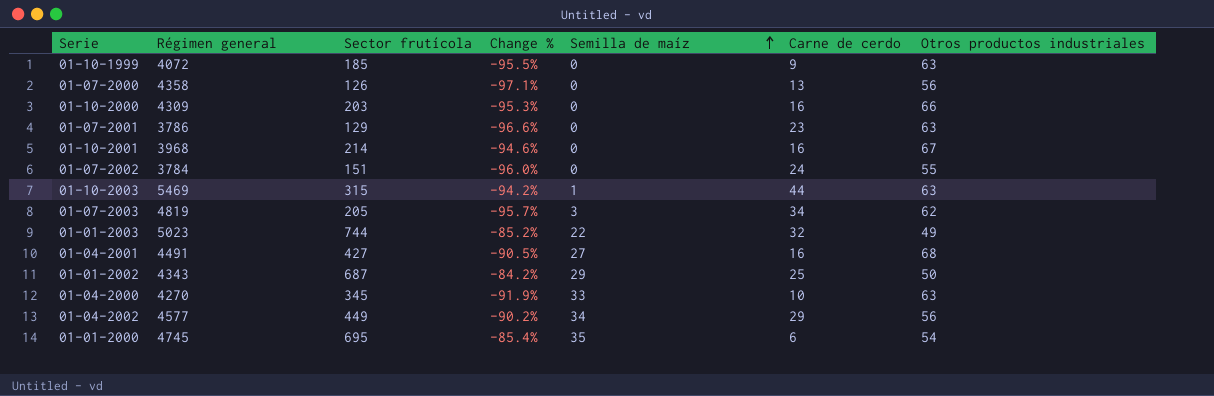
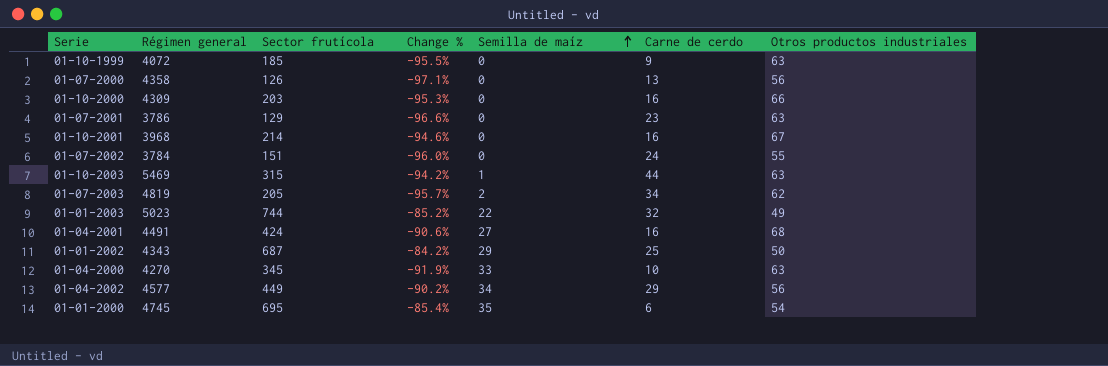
01-07-2003 | Semilla de maíz: 3 -> 2
01-04-2001 | Sector frutícola: 427 -> 424
01-04-2001 | Change %: -90.5% -> -90.6%

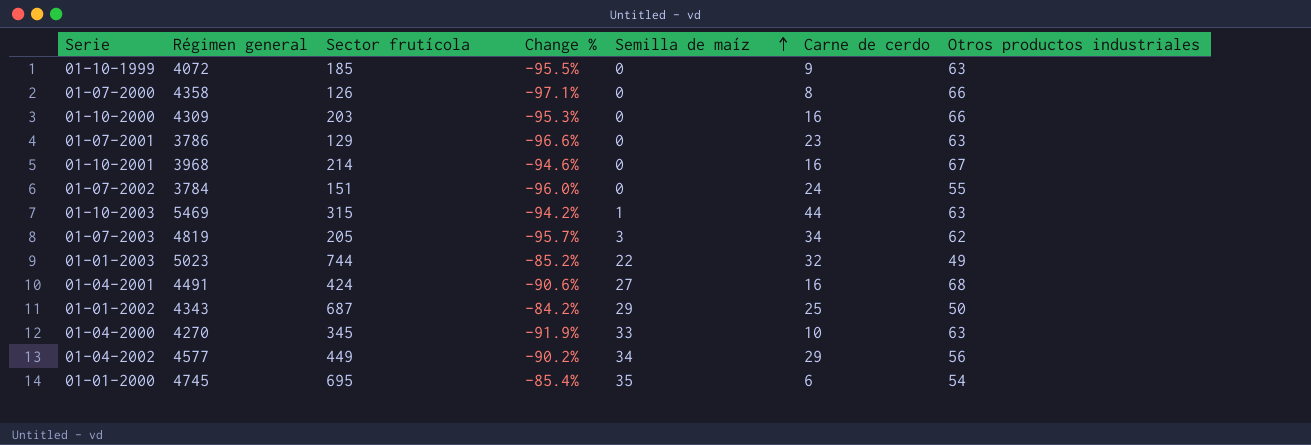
01-07-2000 | Carne de cerdo: 13 -> 8
01-07-2000 | Otros productos industriales: 56 -> 66
01-07-2003 | Semilla de maíz: 2 -> 3

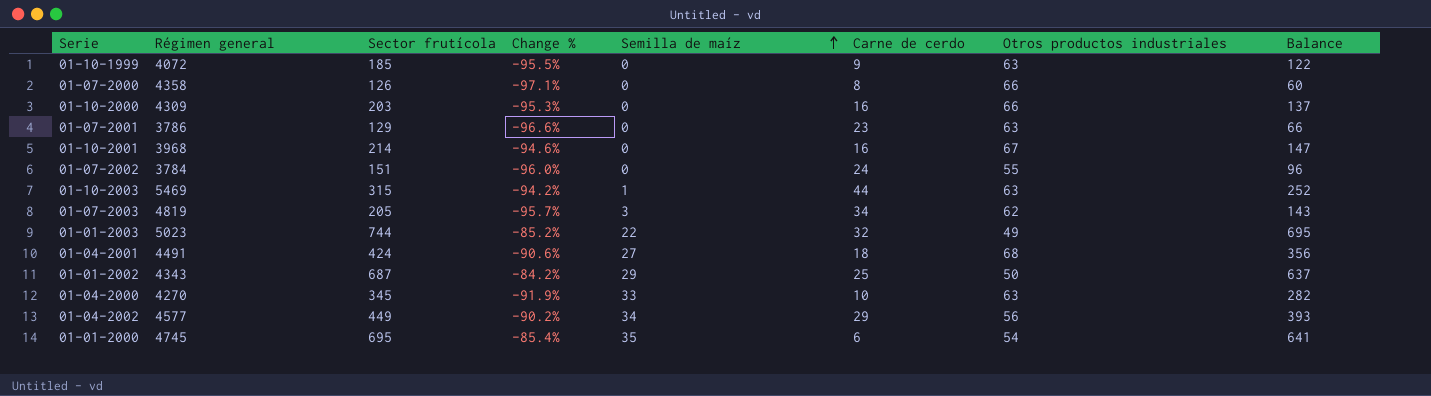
column Balance | formula: none -> [Sector frutícola] - [Otros productos industriales]
01-04-2001 | Carne de cerdo: 16 -> 18

